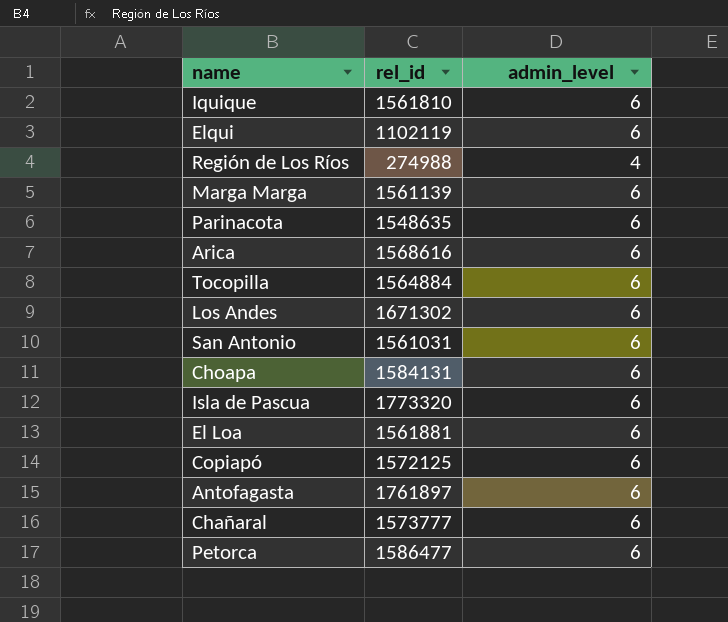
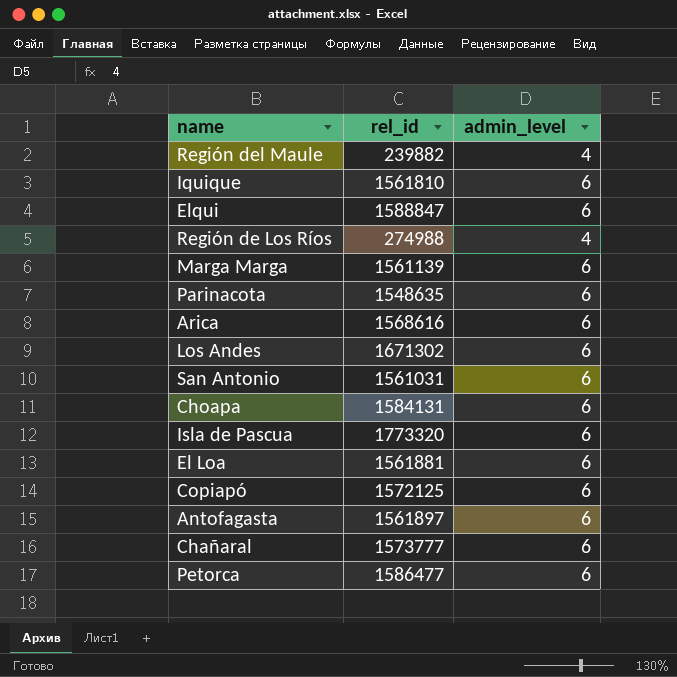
row Tocopilla: 1564884 | 6 -> none
row Región del Maule: none -> 239882 | 4
Elqui | rel_id: 1102119 -> 1588847
Antofagasta | rel_id: 1761897 -> 1561897

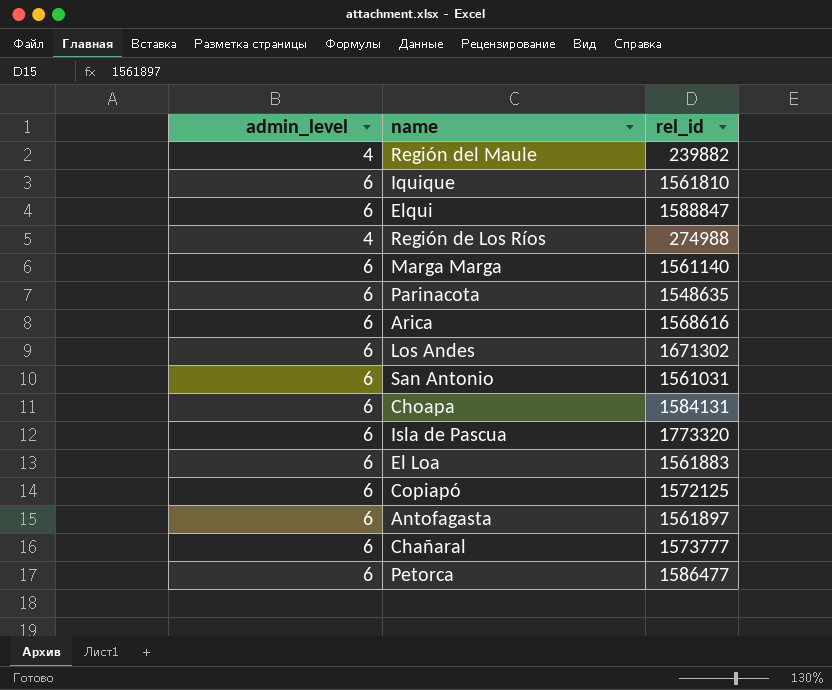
column admin_level | position: 3 -> 1
Marga Marga | rel_id: 1561139 -> 1561140
El Loa | rel_id: 1561881 -> 1561883

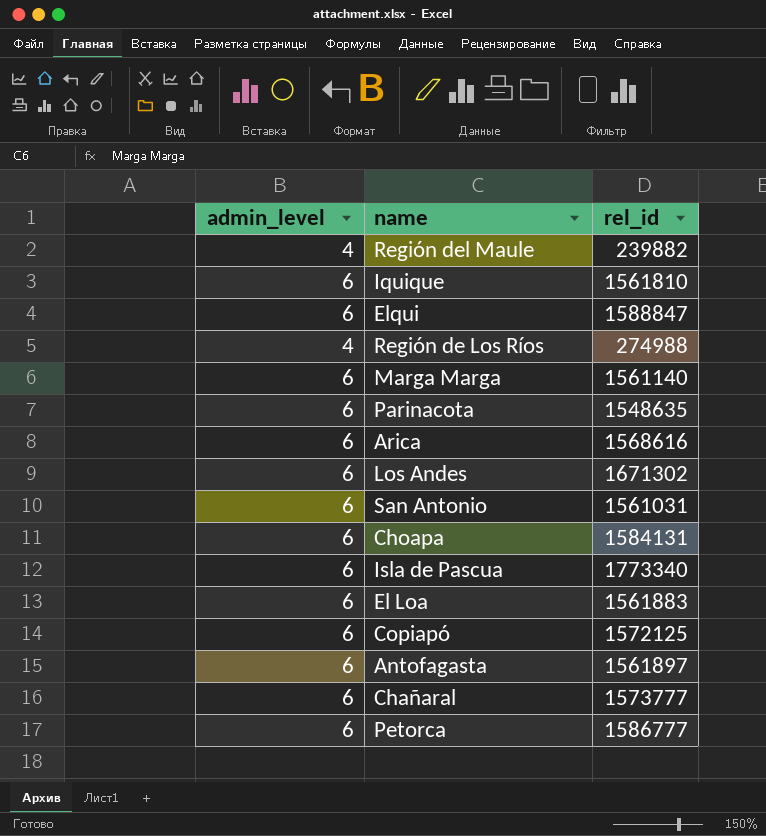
Isla de Pascua | rel_id: 1773320 -> 1773340
Petorca | rel_id: 1586477 -> 1586777

